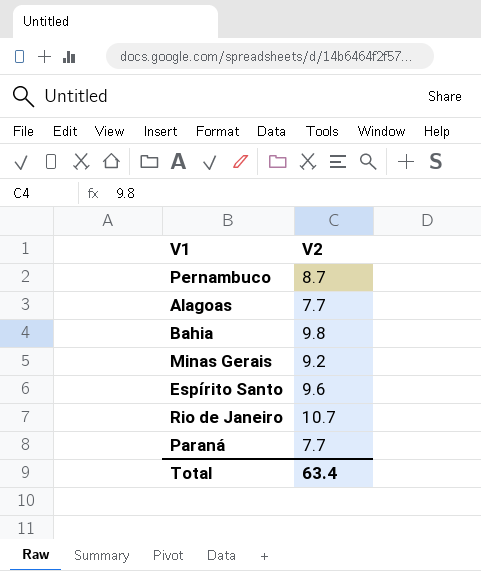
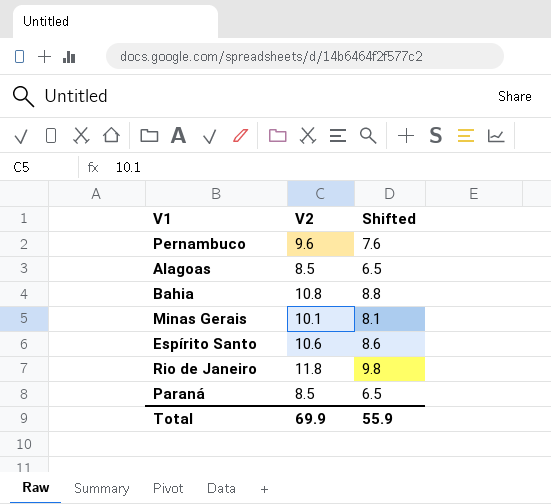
column Shifted | formula: none -> [V2] - 2
Pernambuco | V2: 8.7 -> 9.6
Alagoas | V2: 7.7 -> 8.5
Bahia | V2: 9.8 -> 10.8
Minas Gerais | V2: 9.2 -> 10.1
Espírito Santo | V2: 9.6 -> 10.6
Rio de Janeiro | V2: 10.7 -> 11.8
Paraná | V2: 7.7 -> 8.5
Total | V2: 63.4 -> 69.9

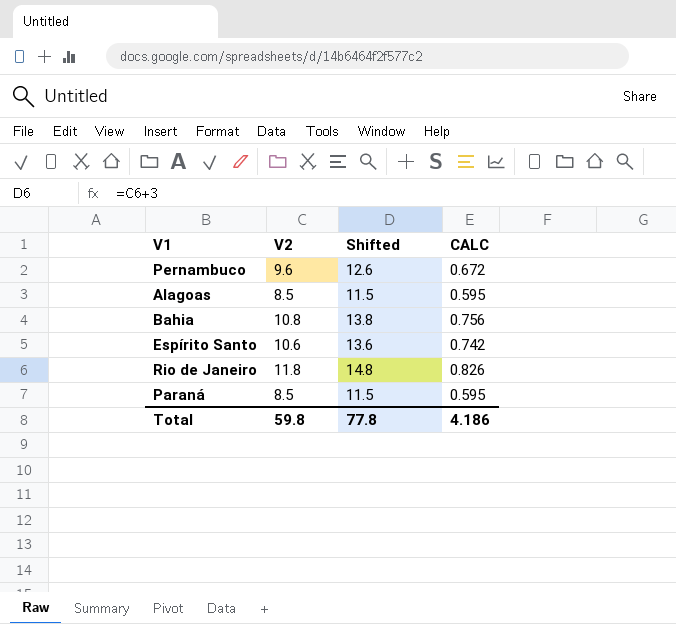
column Shifted | formula: [V2] - 2 -> [V2] + 3
column CALC | formula: none -> [V2] * 0.07
row Minas Gerais: 10.1 | 8.1 -> none
Total | V2: 69.9 -> 59.8
Total | Shifted: 55.9 -> 77.8

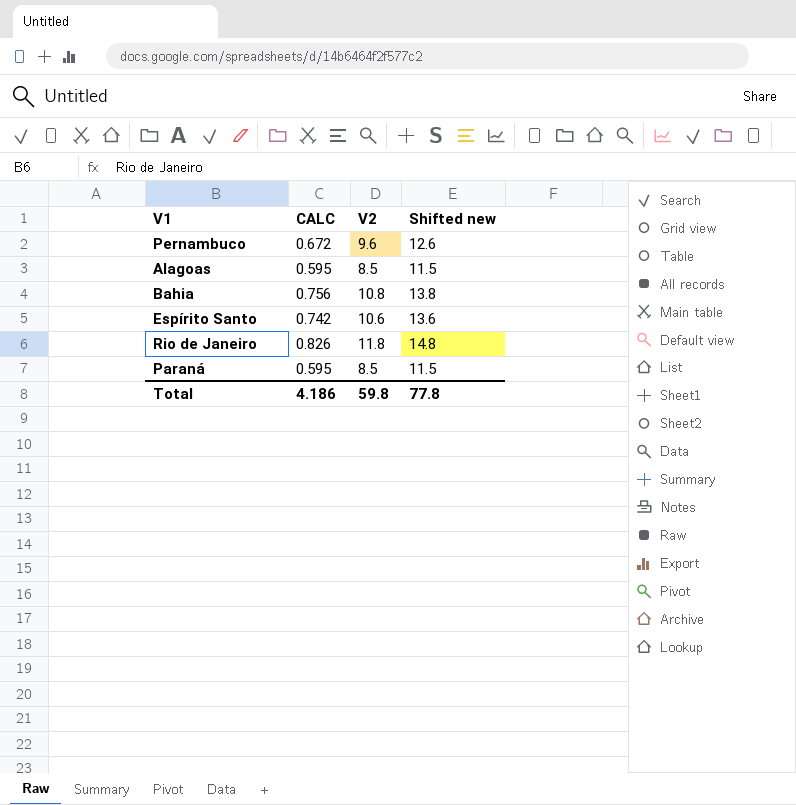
column CALC | position: 4 -> 2
column name: Shifted -> Shifted new

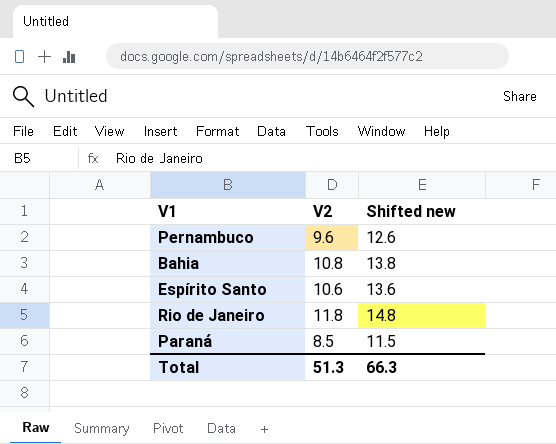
column CALC | formula: [V2] * 0.07 -> none
row Alagoas: 0.595 | 8.5 | 11.5 -> none
Total | V2: 59.8 -> 51.3
Total | Shifted new: 77.8 -> 66.3

